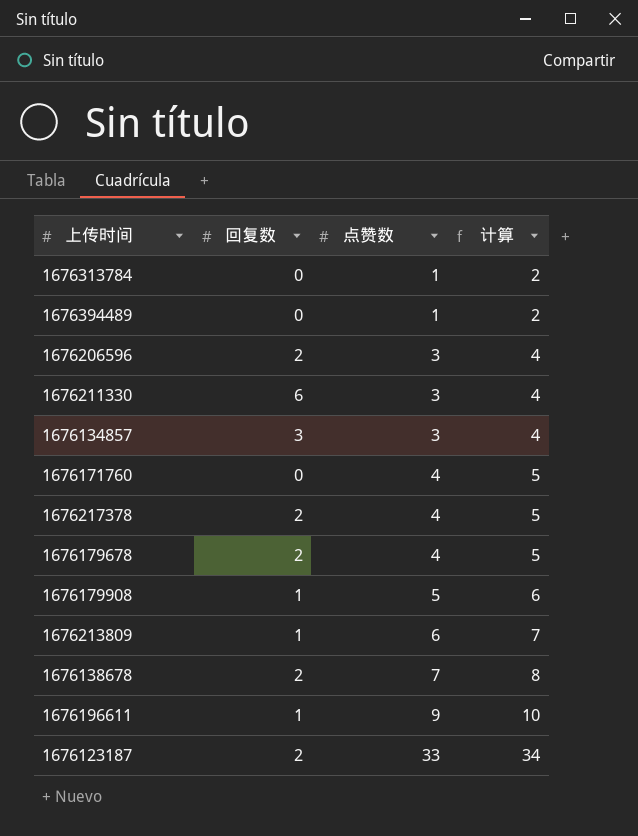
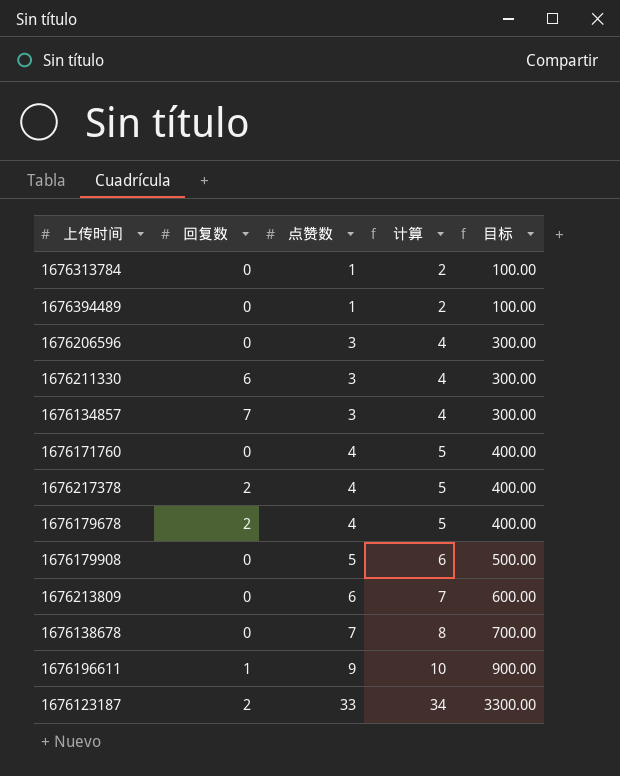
column 目标 | formula: none -> [点赞数] * 100
1676206596 | 回复数: 2 -> 0
1676134857 | 回复数: 3 -> 7
1676179908 | 回复数: 1 -> 0
1676213809 | 回复数: 1 -> 0
1676138678 | 回复数: 2 -> 0

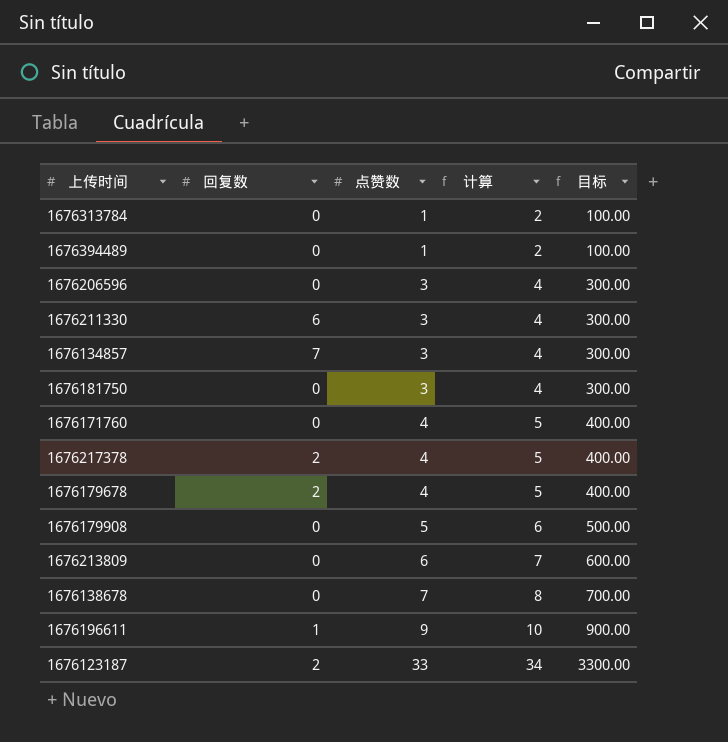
row 1676181750: none -> 0 | 3 | 4 | 300.00

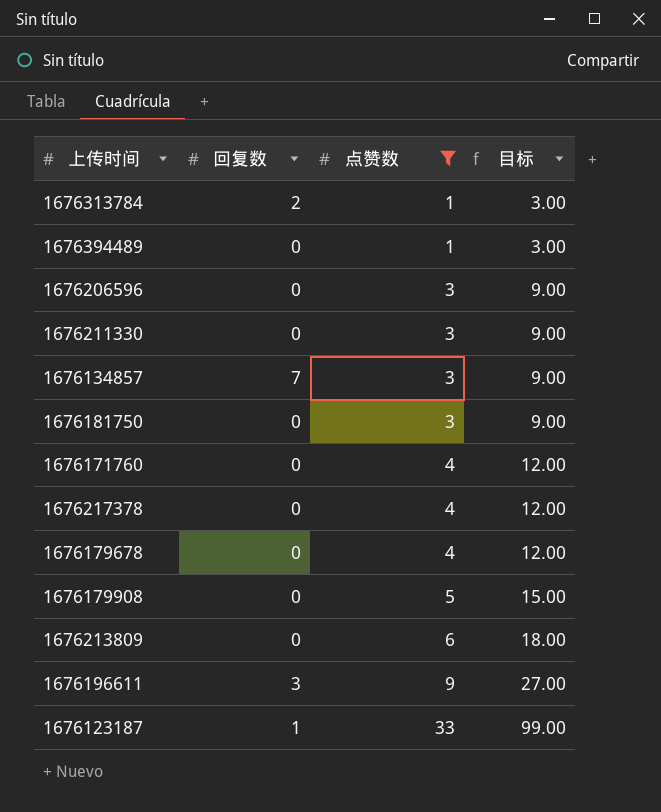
filter: none -> 点赞数 != 7
column 计算 | formula: [点赞数] + 1 -> none
column 目标 | formula: [点赞数] * 100 -> [点赞数] * 3
1676313784 | 回复数: 0 -> 2
1676211330 | 回复数: 6 -> 0
1676217378 | 回复数: 2 -> 0
1676179678 | 回复数: 2 -> 0
1676196611 | 回复数: 1 -> 3
1676123187 | 回复数: 2 -> 1

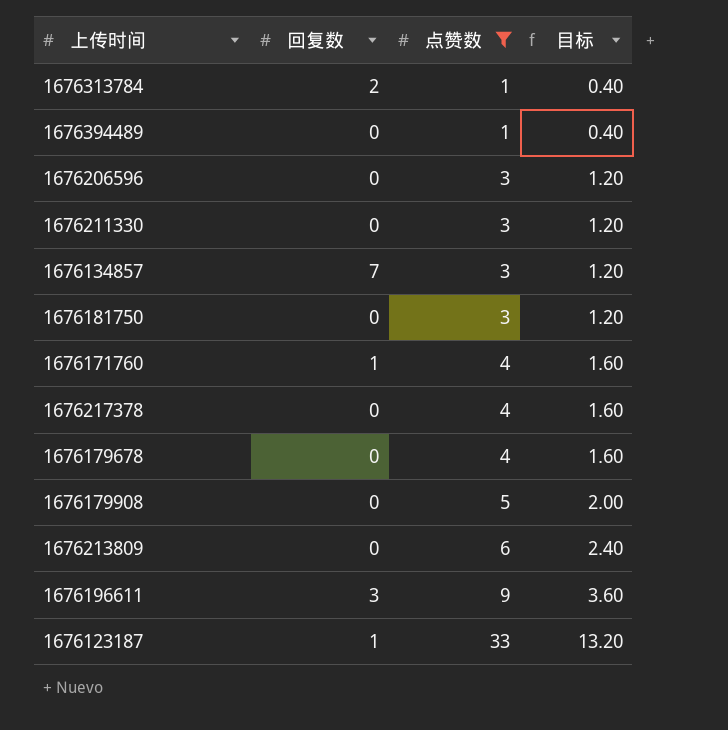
column 目标 | formula: [点赞数] * 3 -> [点赞数] * 0.4
1676171760 | 回复数: 0 -> 1

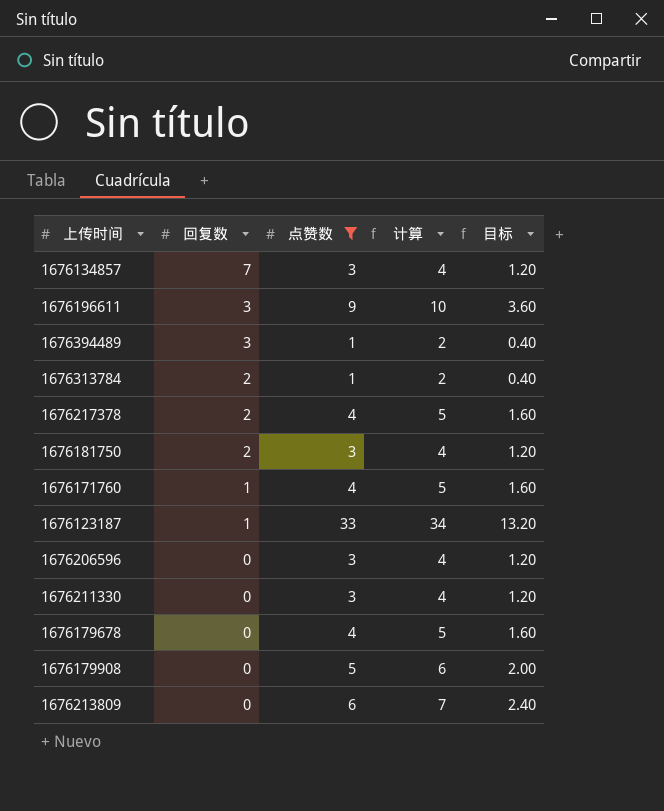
row order: 点赞数 ascending -> 回复数 descending
column 计算 | formula: none -> [点赞数] + 1
1676394489 | 回复数: 0 -> 3
1676217378 | 回复数: 0 -> 2
1676181750 | 回复数: 0 -> 2

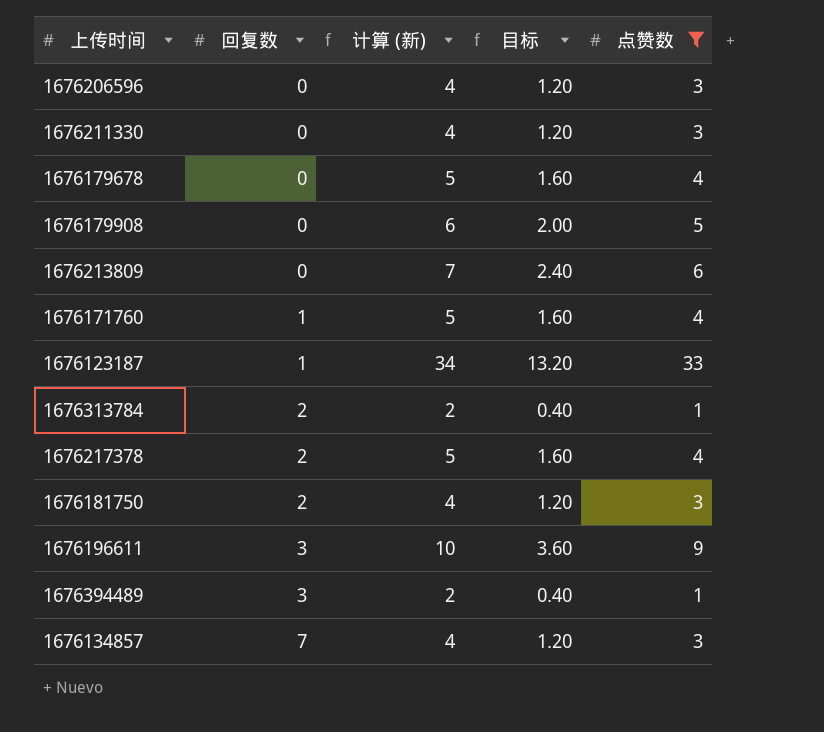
row order: 回复数 descending -> 回复数 ascending
column name: 计算 -> 计算 (新)
column 点赞数 | position: 3 -> 5

